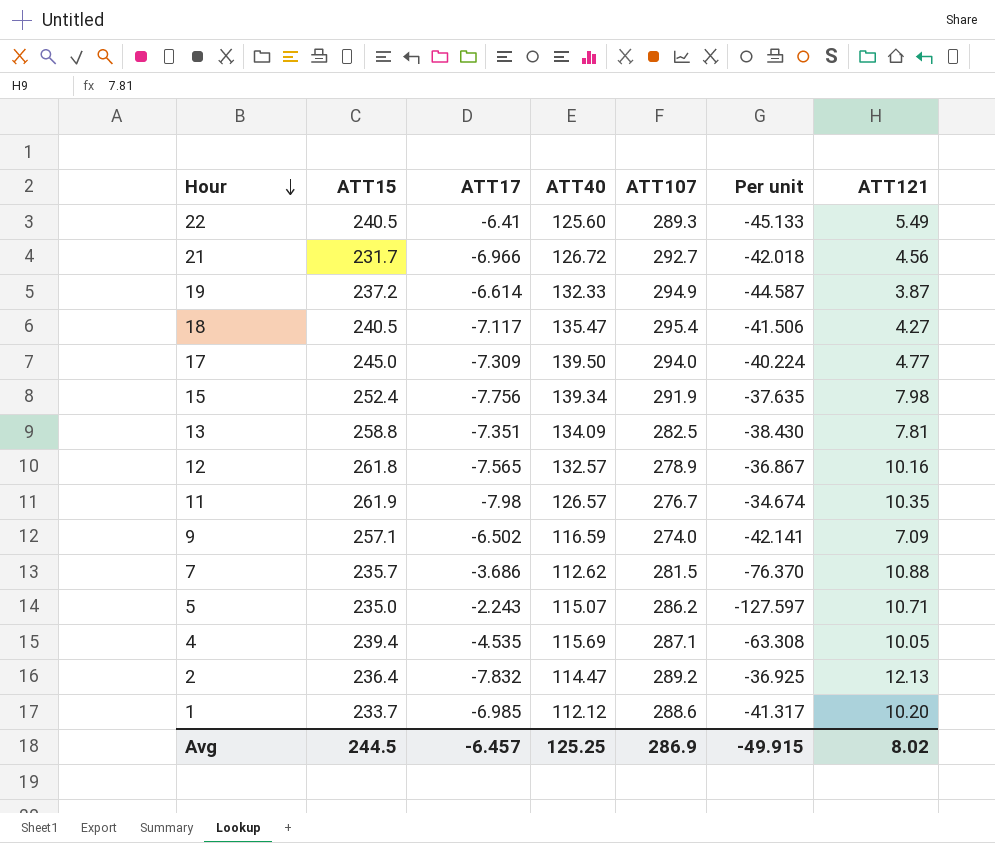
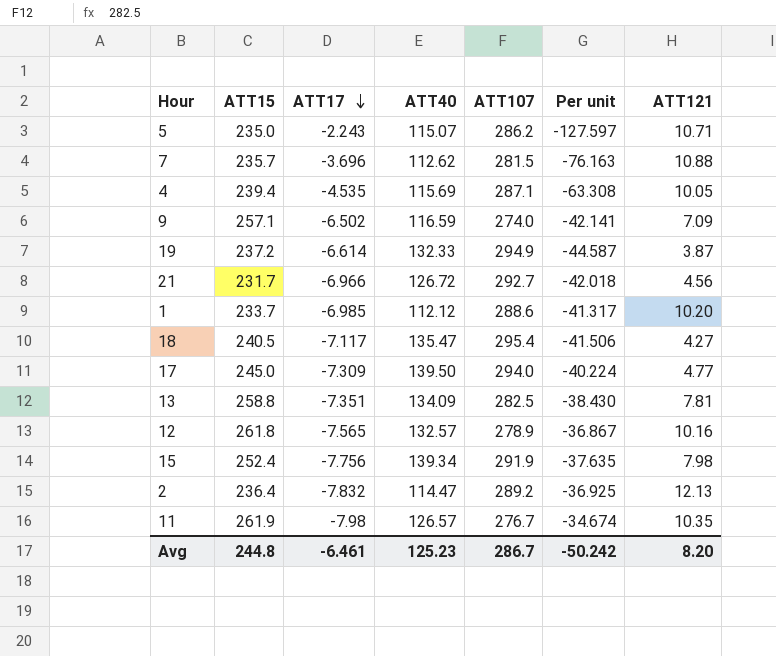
row order: Hour descending -> ATT17 descending
row 22: 240.5 | -6.41 | 125.60 | 289.3 | -45.133 | 5.49 -> none
7 | ATT17: -3.686 -> -3.696
7 | Per unit: -76.370 -> -76.163
Avg | ATT15: 244.5 -> 244.8
Avg | ATT17: -6.457 -> -6.461
Avg | ATT40: 125.25 -> 125.23
Avg | ATT107: 286.9 -> 286.7
Avg | Per unit: -49.915 -> -50.242
Avg | ATT121: 8.02 -> 8.20

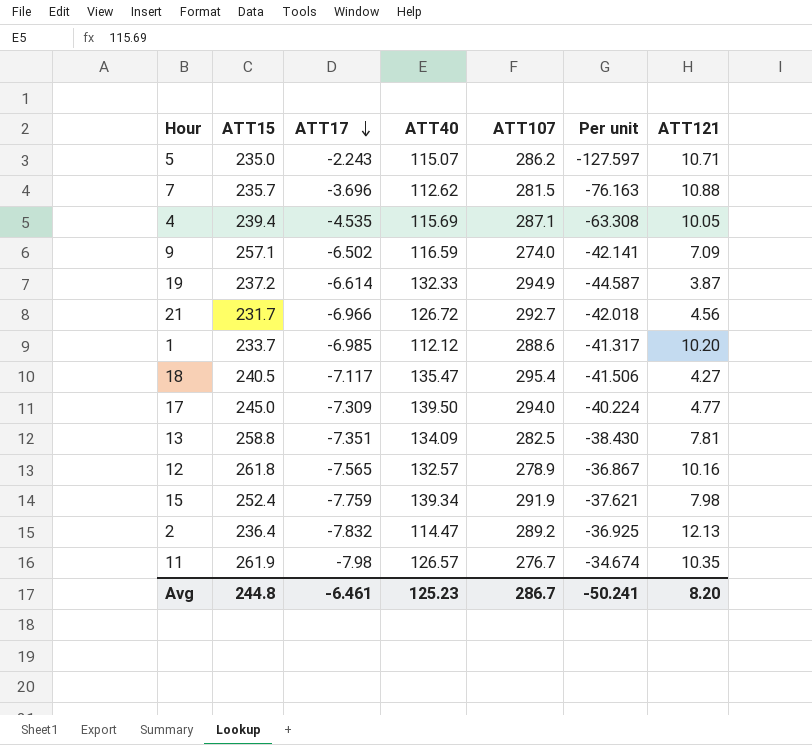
15 | ATT17: -7.756 -> -7.759
15 | Per unit: -37.635 -> -37.621
Avg | Per unit: -50.242 -> -50.241

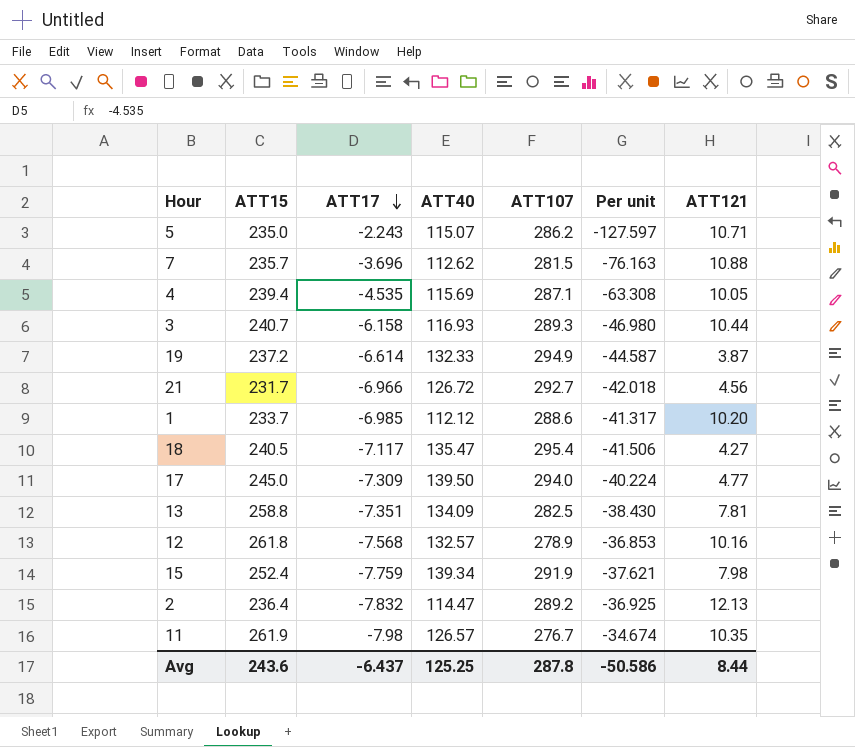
row 9: 257.1 | -6.502 | 116.59 | 274.0 | -42.141 | 7.09 -> none
row 3: none -> 240.7 | -6.158 | 116.93 | 289.3 | -46.980 | 10.44
12 | ATT17: -7.565 -> -7.568
12 | Per unit: -36.867 -> -36.853
Avg | ATT15: 244.8 -> 243.6
Avg | ATT17: -6.461 -> -6.437
Avg | ATT40: 125.23 -> 125.25
Avg | ATT107: 286.7 -> 287.8
Avg | Per unit: -50.241 -> -50.586
Avg | ATT121: 8.20 -> 8.44

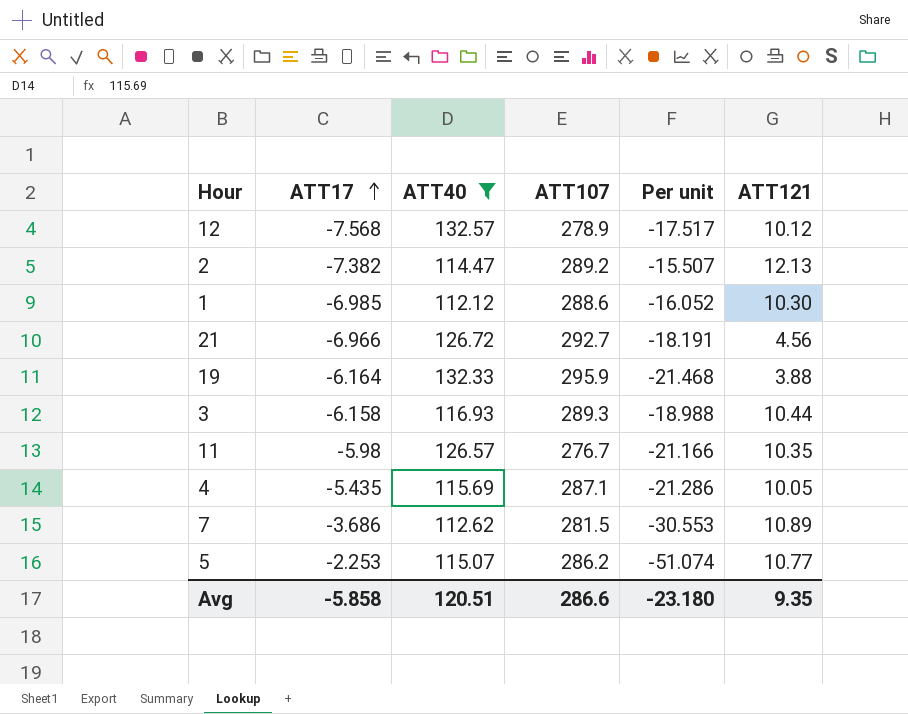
filter: none -> ATT40 <= 132.57
row order: ATT17 descending -> ATT17 ascending
column ATT15 | position: 2 -> none
column Per unit | formula: [ATT107] / [ATT17] -> [ATT40] / [ATT17]
12 | ATT121: 10.16 -> 10.12
2 | ATT17: -7.832 -> -7.382
1 | ATT121: 10.20 -> 10.30
19 | ATT17: -6.614 -> -6.164
19 | ATT107: 294.9 -> 295.9
19 | ATT121: 3.87 -> 3.88
11 | ATT17: -7.98 -> -5.98
4 | ATT17: -4.535 -> -5.435
7 | ATT17: -3.696 -> -3.686
7 | ATT121: 10.88 -> 10.89
5 | ATT17: -2.243 -> -2.253
5 | ATT121: 10.71 -> 10.77
Avg | ATT17: -6.437 -> -5.858
Avg | ATT40: 125.25 -> 120.51
Avg | ATT107: 287.8 -> 286.6
Avg | Per unit: -50.586 -> -23.180
Avg | ATT121: 8.44 -> 9.35

